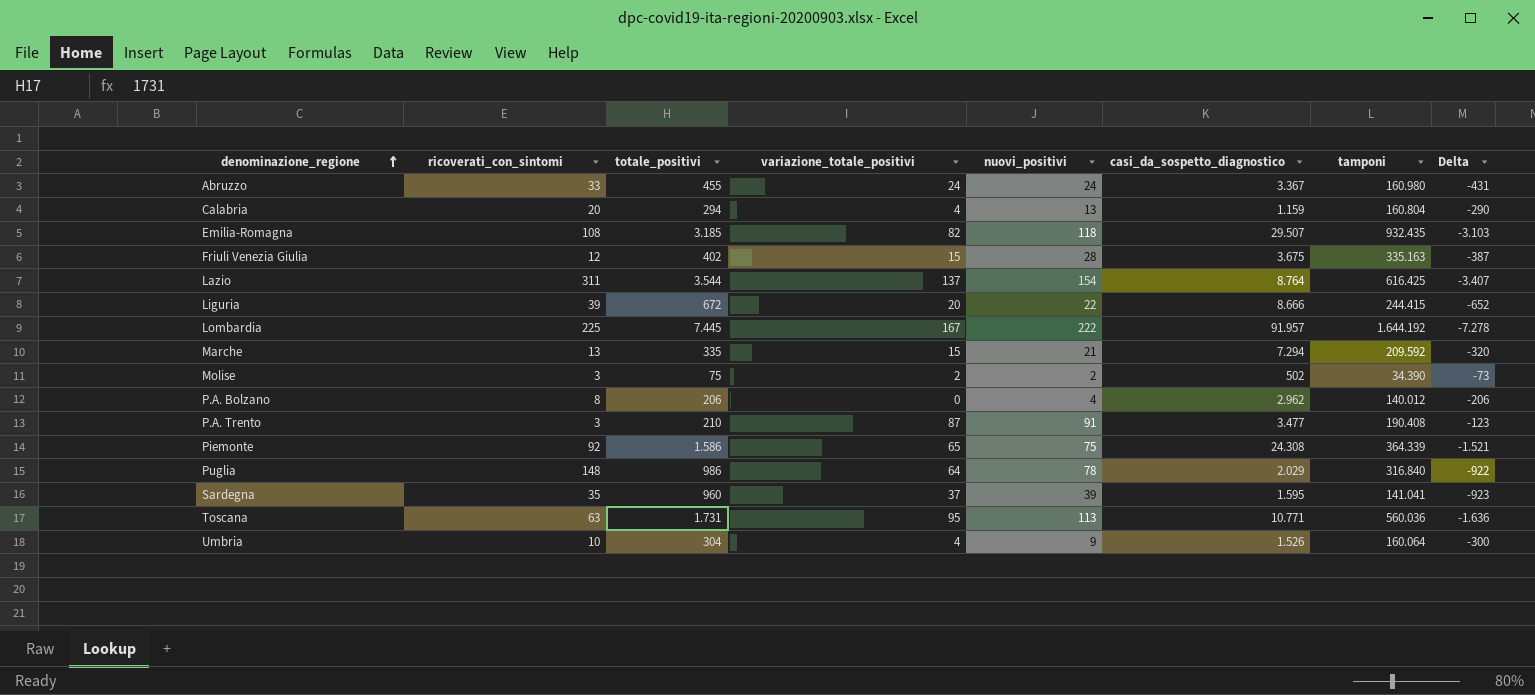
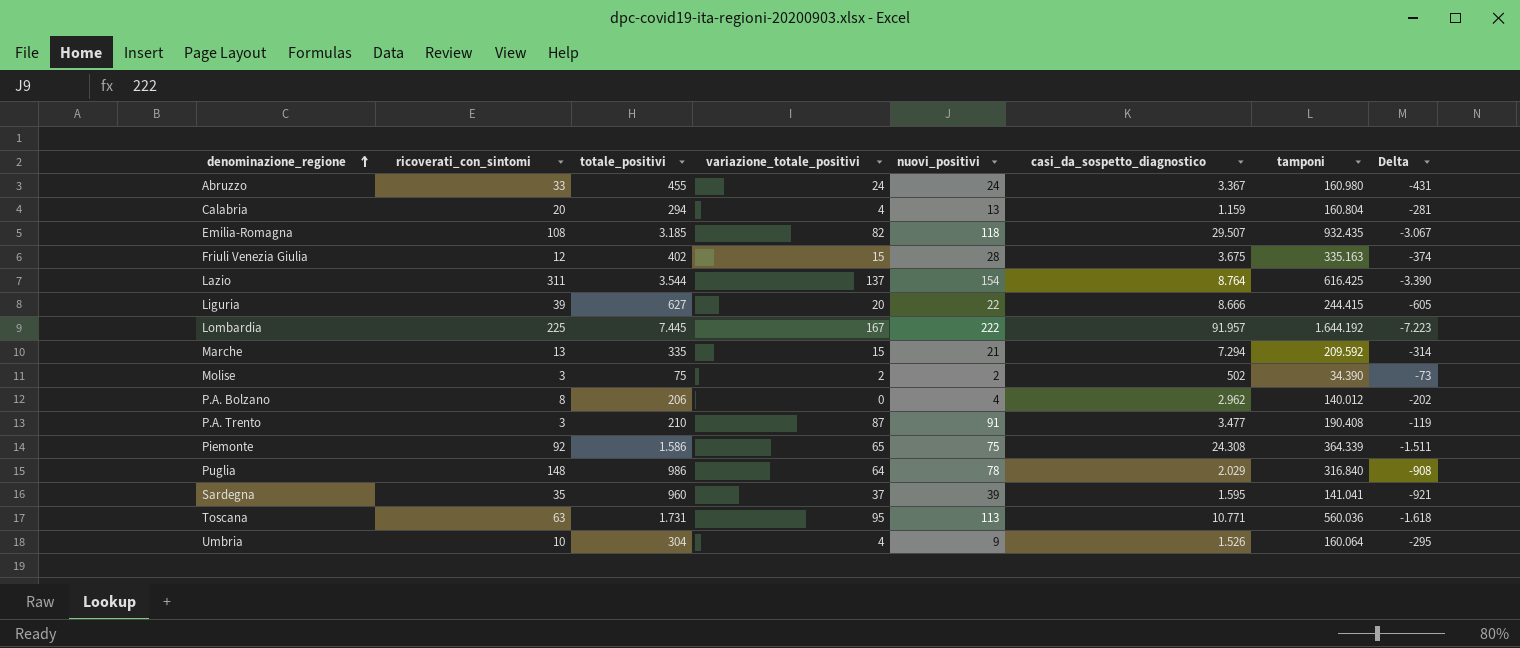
column Delta | formula: [variazione_totale_positivi] - [totale_positivi] -> [nuovi_positivi] - [totale_positivi]
Liguria | totale_positivi: 672 -> 627

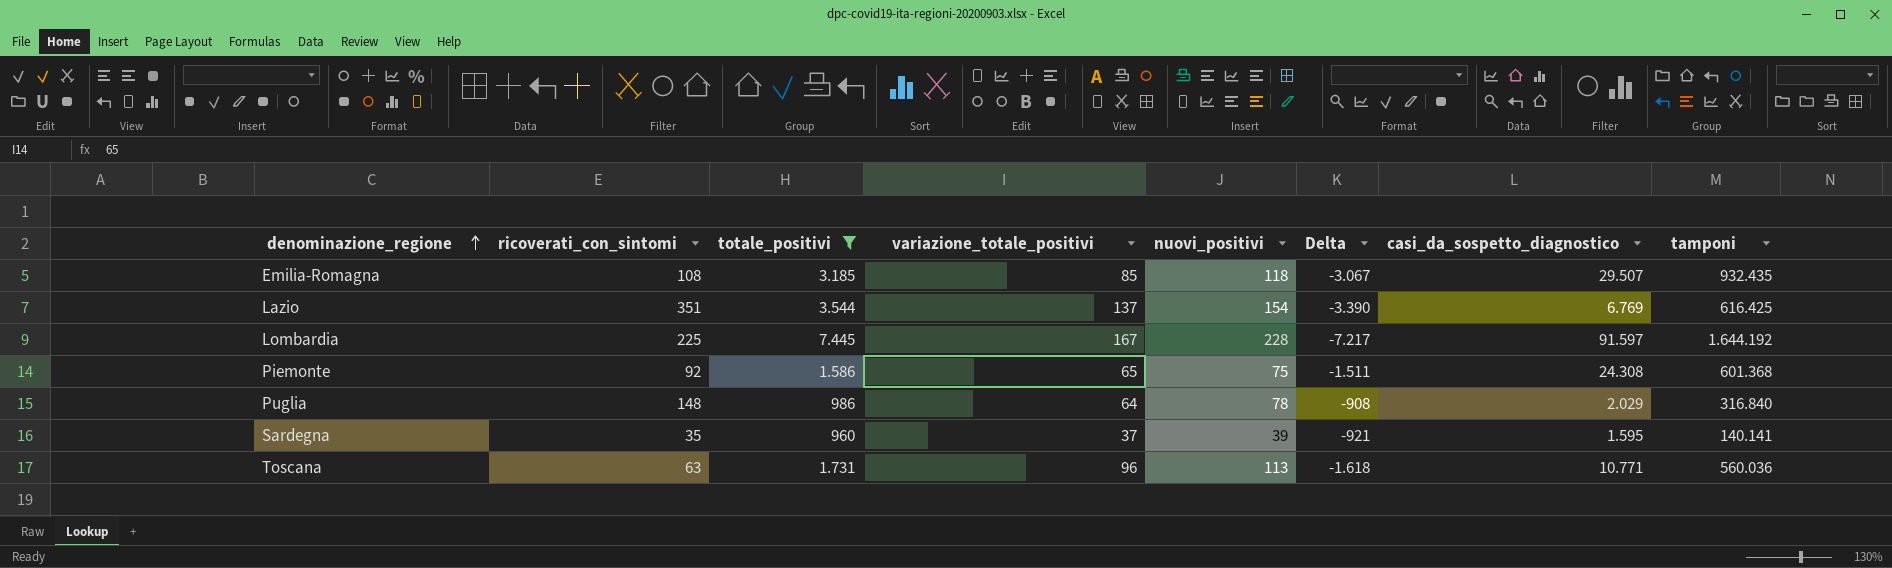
filter: none -> totale_positivi >= 960
column Delta | position: 8 -> 6
Emilia-Romagna | variazione_totale_positivi: 82 -> 85
Lazio | ricoverati_con_sintomi: 311 -> 351
Lazio | casi_da_sospetto_diagnostico: 8.764 -> 6.769
Lombardia | nuovi_positivi: 222 -> 228
Lombardia | Delta: -7.223 -> -7.217
Lombardia | casi_da_sospetto_diagnostico: 91.957 -> 91.597
Piemonte | tamponi: 364.339 -> 601.368
Sardegna | tamponi: 141.041 -> 140.141
Toscana | variazione_totale_positivi: 95 -> 96

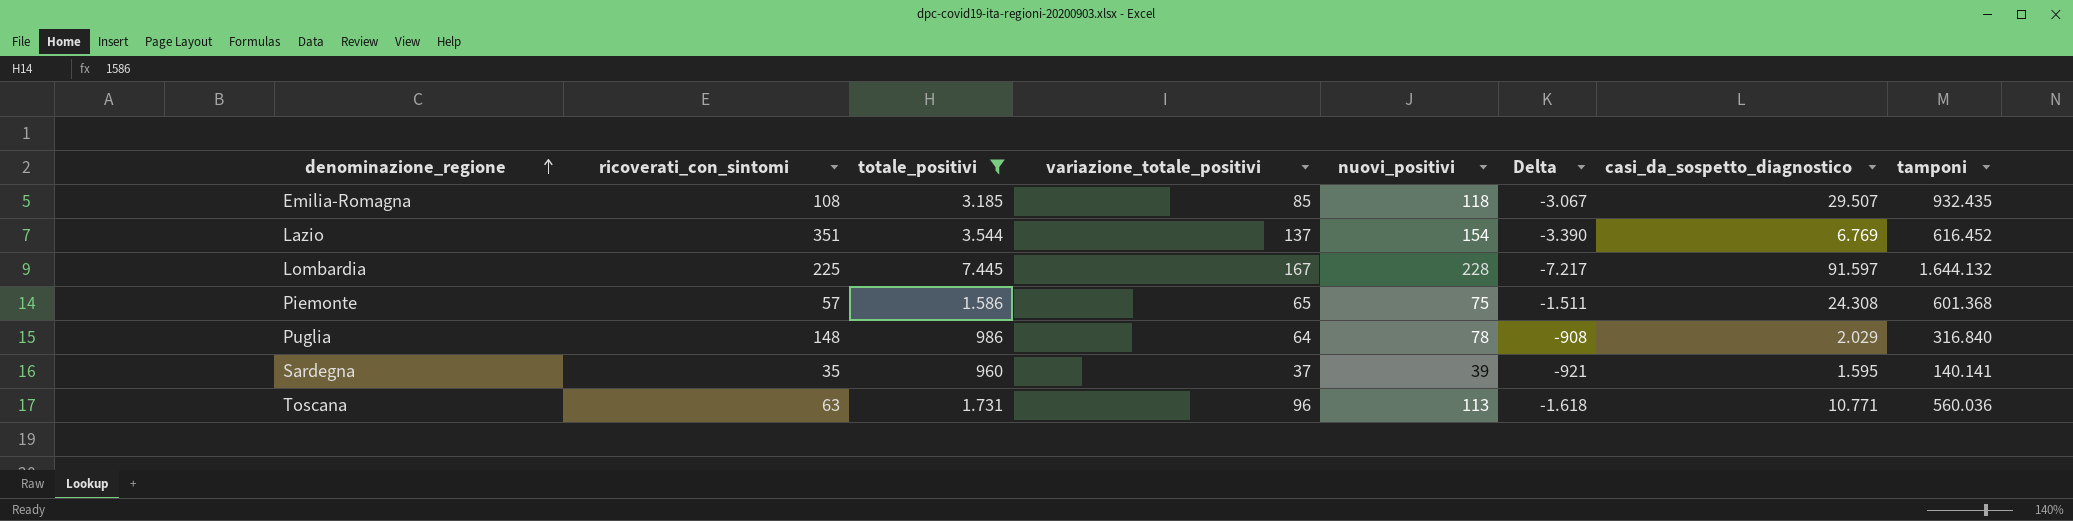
Lazio | tamponi: 616.425 -> 616.452
Lombardia | tamponi: 1.644.192 -> 1.644.132
Piemonte | ricoverati_con_sintomi: 92 -> 57

